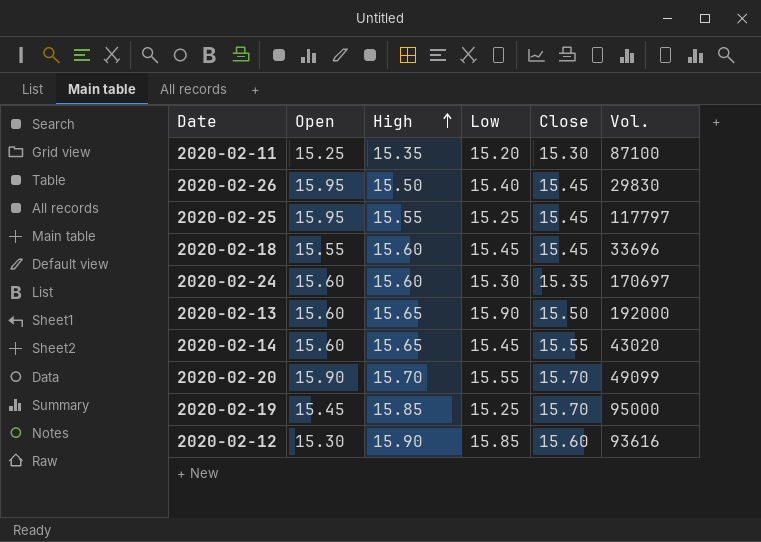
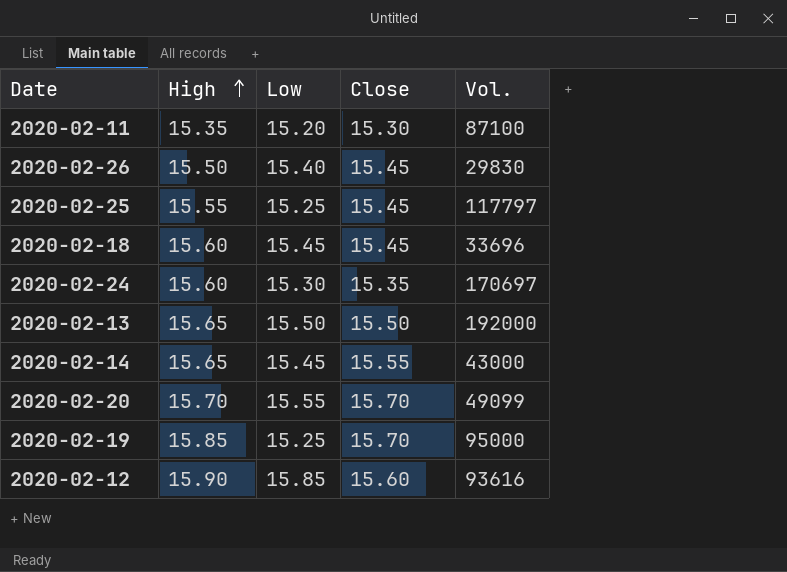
column Open | position: 2 -> none
2020-02-13 | Low: 15.90 -> 15.50
2020-02-14 | Vol.: 43020 -> 43000

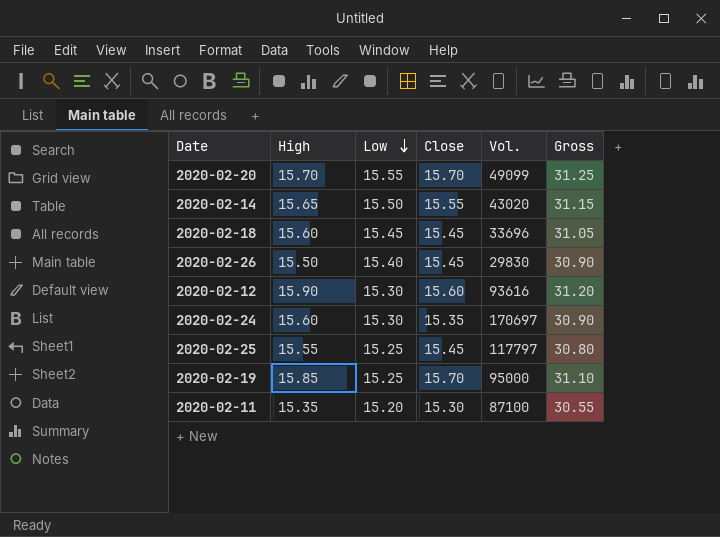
row order: High ascending -> Low descending
column Gross | formula: none -> [High] + [Low]
row 2020-02-13: 15.65 | 15.50 | 15.50 | 192000 -> none
2020-02-14 | Low: 15.45 -> 15.50
2020-02-14 | Vol.: 43000 -> 43020
2020-02-12 | Low: 15.85 -> 15.30

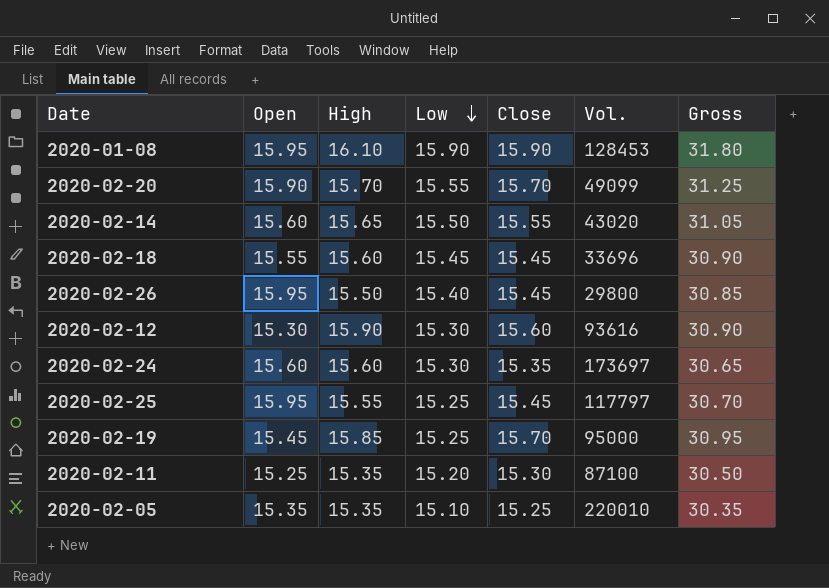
column Open | position: none -> 2
column Gross | formula: [High] + [Low] -> [Low] + [Close]
row 2020-01-08: none -> 15.95 | 16.10 | 15.90 | 15.90 | 128453 | 31.80
2020-02-26 | Vol.: 29830 -> 29800
2020-02-24 | Vol.: 170697 -> 173697
row 2020-02-05: none -> 15.35 | 15.35 | 15.10 | 15.25 | 220010 | 30.35

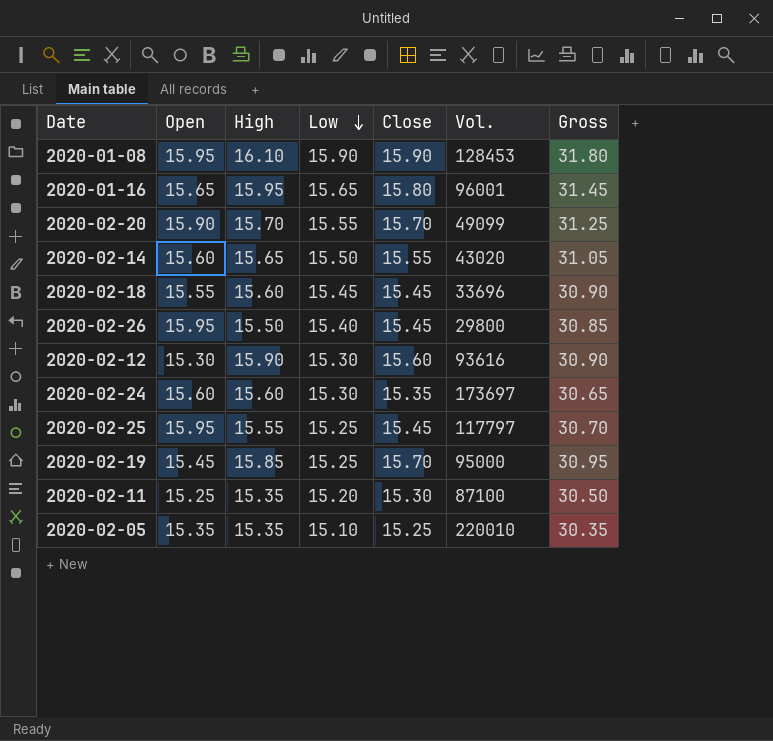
row 2020-01-16: none -> 15.65 | 15.95 | 15.65 | 15.80 | 96001 | 31.45

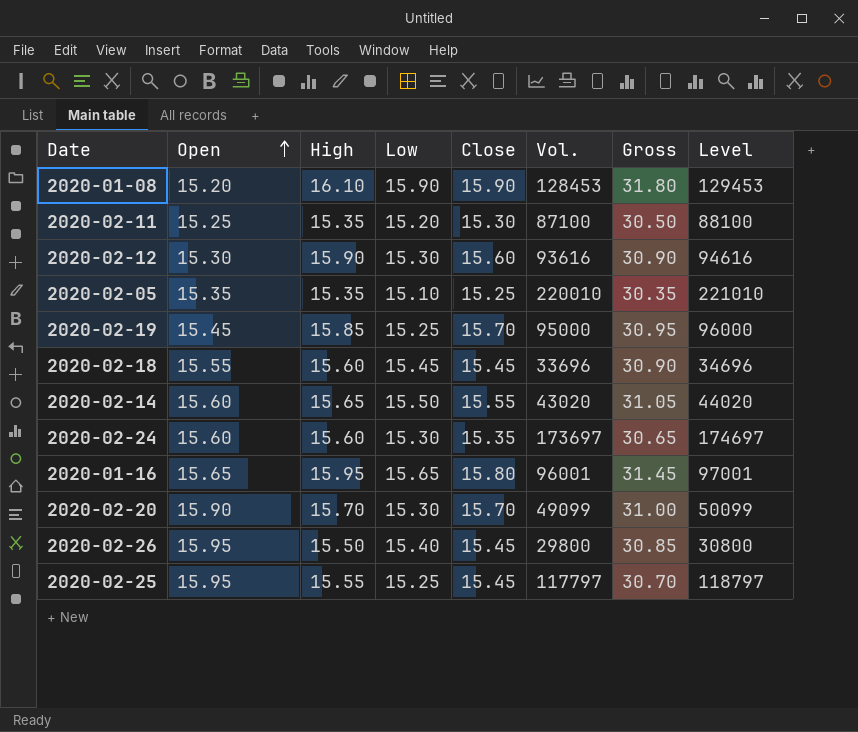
row order: Low descending -> Open ascending
column Level | formula: none -> [Vol.] + 1000
2020-01-08 | Open: 15.95 -> 15.20
2020-02-20 | Low: 15.55 -> 15.30
2020-02-20 | Gross: 31.25 -> 31.00

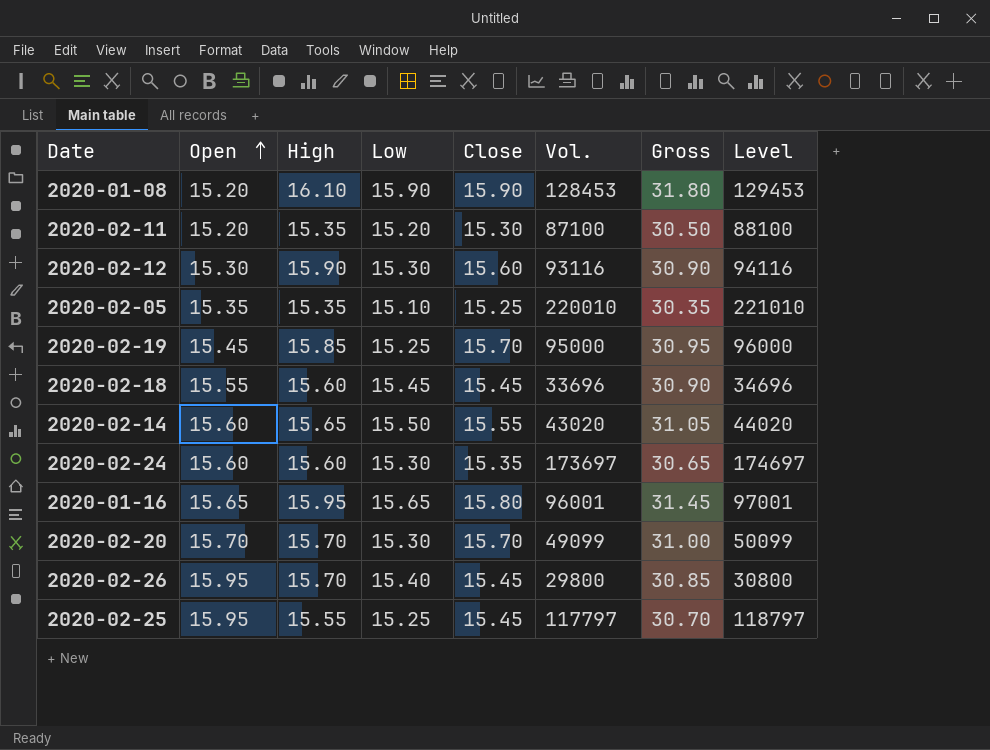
2020-02-11 | Open: 15.25 -> 15.20
2020-02-12 | Vol.: 93616 -> 93116
2020-02-12 | Level: 94616 -> 94116
2020-02-20 | Open: 15.90 -> 15.70
2020-02-26 | High: 15.50 -> 15.70

